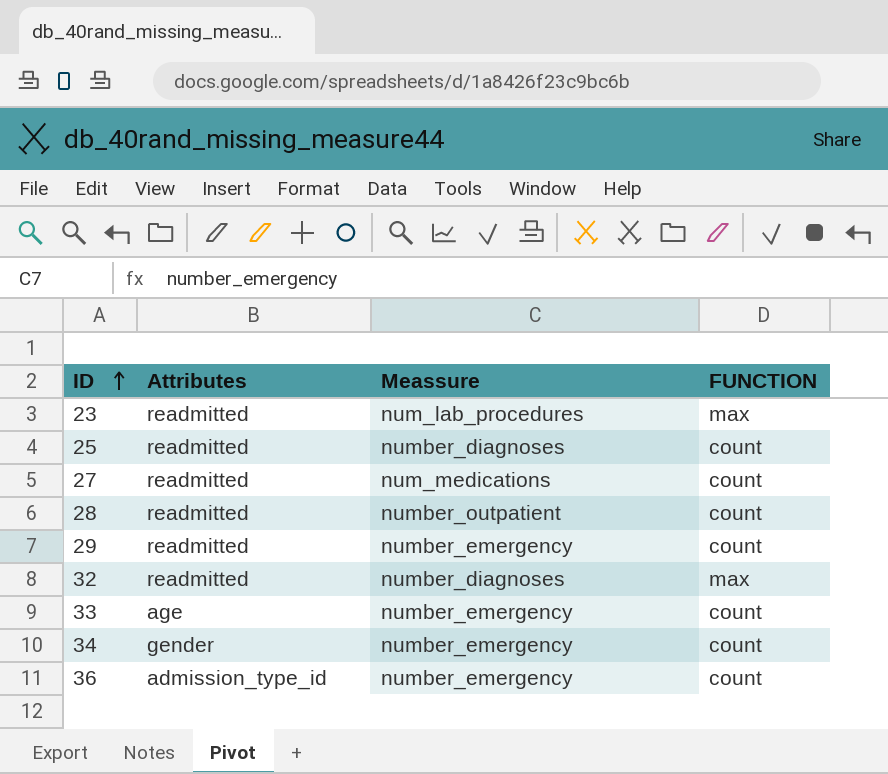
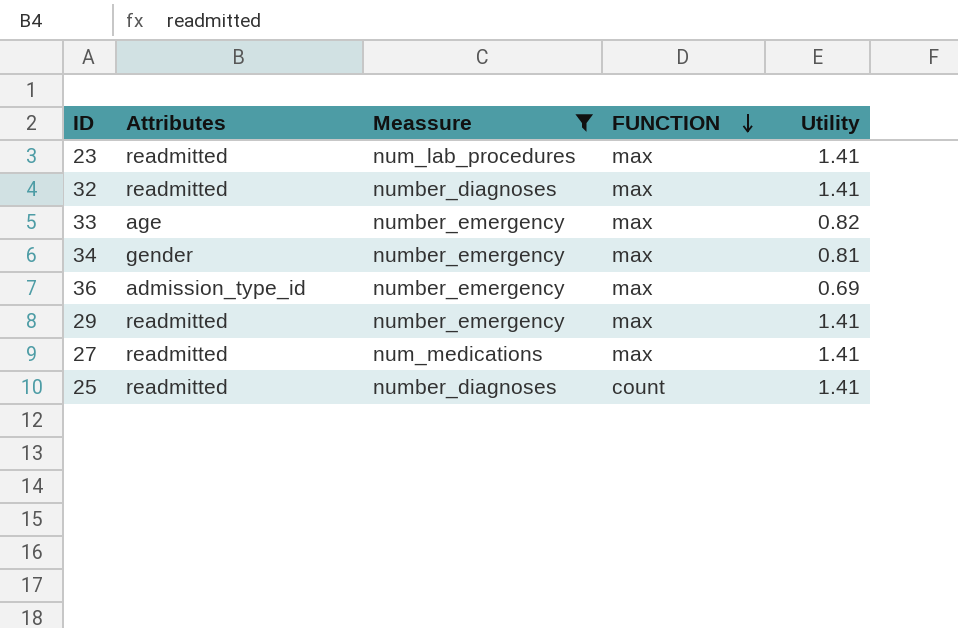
filter: none -> Meassure != number_outpatient
row order: ID ascending -> FUNCTION descending
column Utility | position: none -> 5
33 | FUNCTION: count -> max
34 | FUNCTION: count -> max
36 | FUNCTION: count -> max
29 | FUNCTION: count -> max
27 | FUNCTION: count -> max

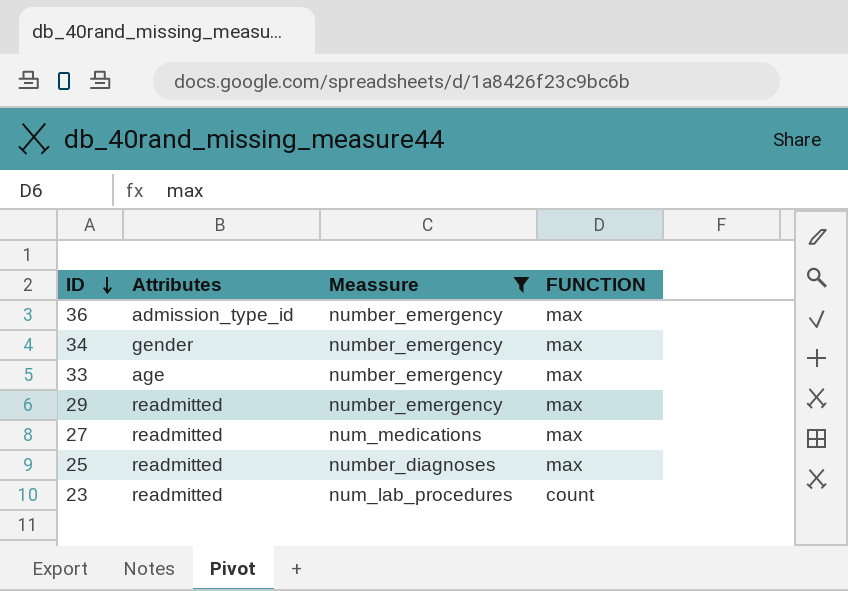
row order: FUNCTION descending -> ID descending
column Utility | position: 5 -> none
row 32: readmitted | number_diagnoses | max | 1.41 -> none
25 | FUNCTION: count -> max
23 | FUNCTION: max -> count

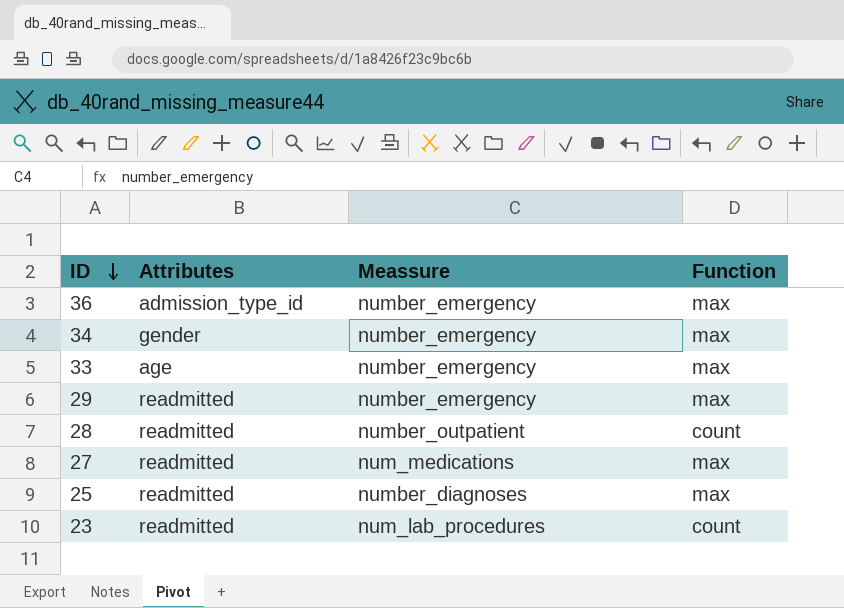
filter: Meassure != number_outpatient -> none
column name: FUNCTION -> Function

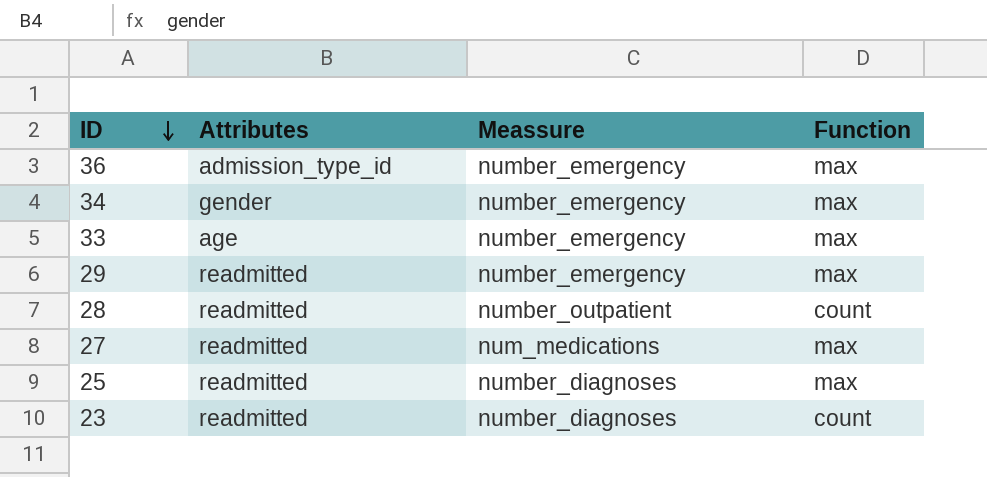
23 | Meassure: num_lab_procedures -> number_diagnoses

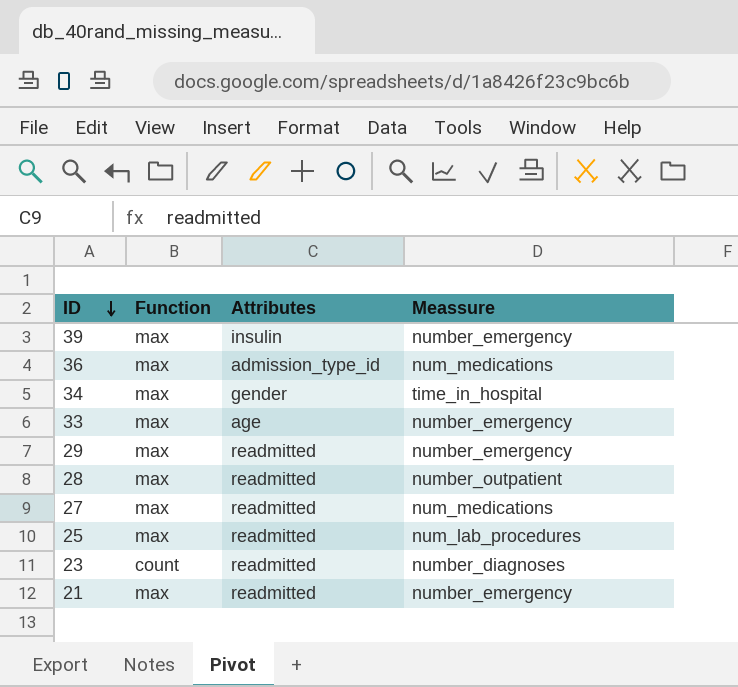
column Function | position: 4 -> 2
row 39: none -> max | insulin | number_emergency
36 | Meassure: number_emergency -> num_medications
34 | Meassure: number_emergency -> time_in_hospital
28 | Function: count -> max
25 | Meassure: number_diagnoses -> num_lab_procedures
row 21: none -> max | readmitted | number_emergency

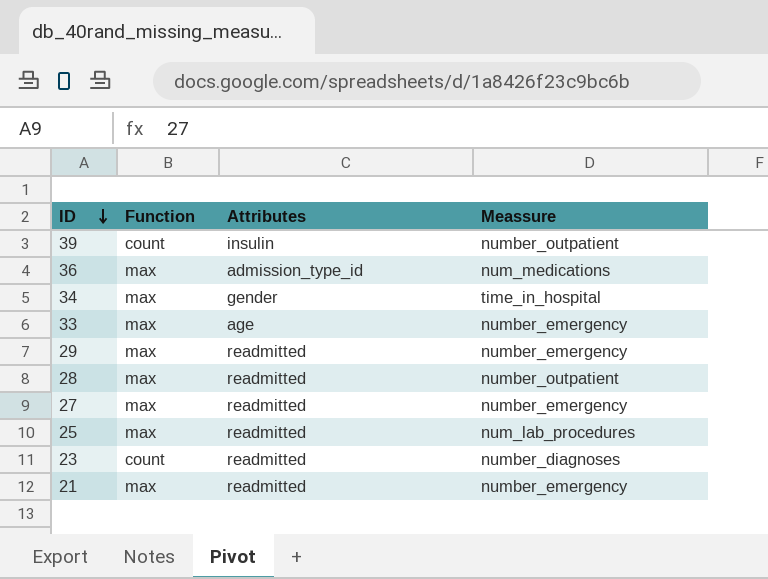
39 | Function: max -> count
39 | Meassure: number_emergency -> number_outpatient
27 | Meassure: num_medications -> number_emergency

